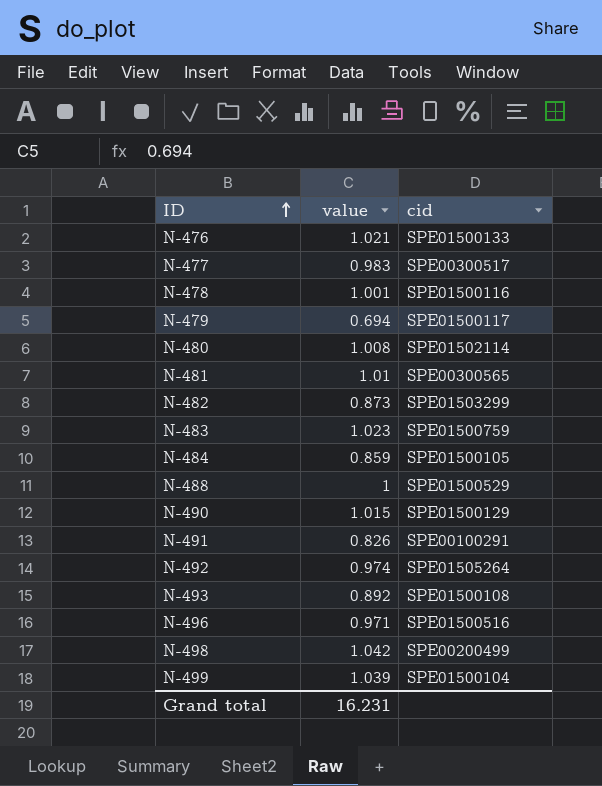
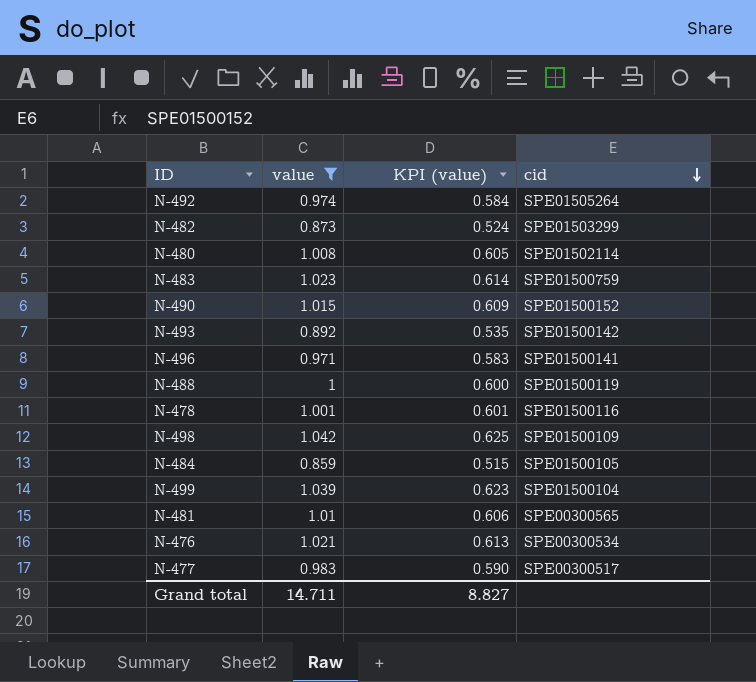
filter: none -> value >= 0.859
row order: ID ascending -> cid descending
column KPI (value) | formula: none -> [value] * 0.6
N-490 | cid: SPE01500129 -> SPE01500152
N-493 | cid: SPE01500108 -> SPE01500142
N-496 | cid: SPE01500516 -> SPE01500141
N-488 | cid: SPE01500529 -> SPE01500119
N-498 | cid: SPE00200499 -> SPE01500109
N-476 | cid: SPE01500133 -> SPE00300534
Grand total | value: 16.231 -> 14.711

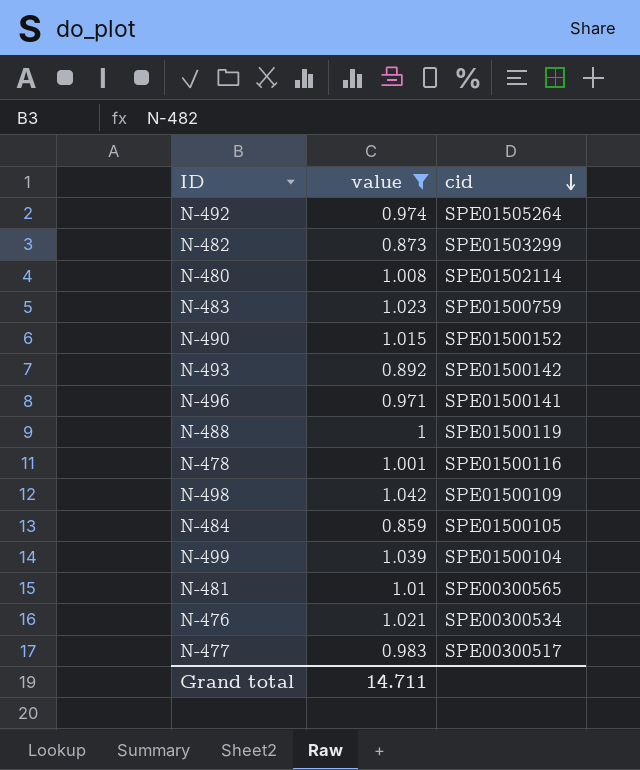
column KPI (value) | formula: [value] * 0.6 -> none

